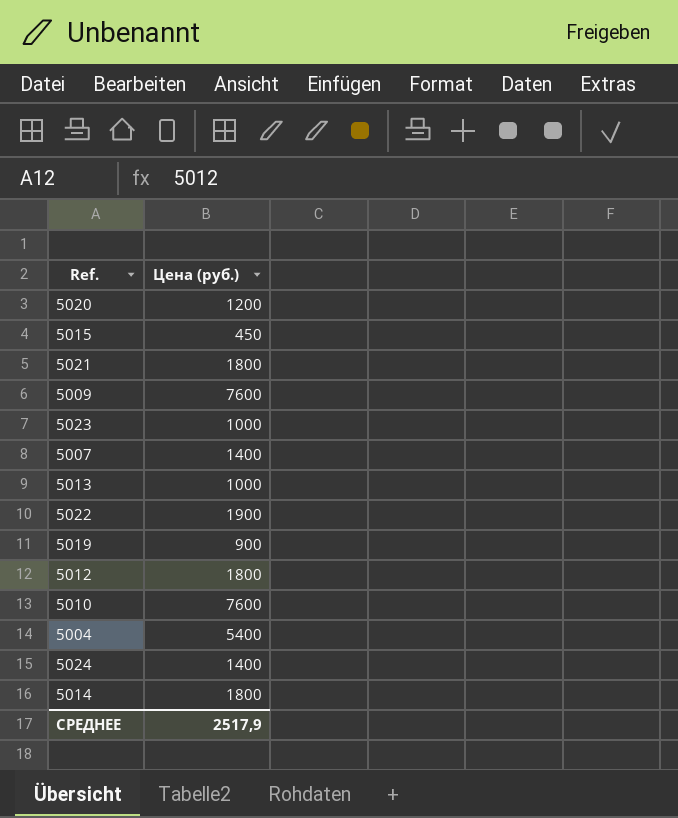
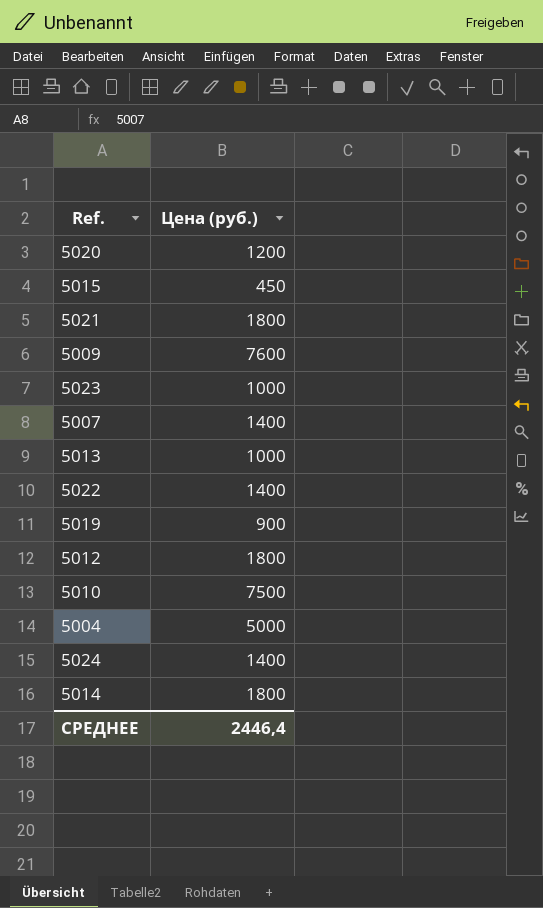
5022 | Цена (руб.): 1900 -> 1400
5010 | Цена (руб.): 7600 -> 7500
5004 | Цена (руб.): 5400 -> 5000
СРЕДНЕЕ | Цена (руб.): 2517,9 -> 2446,4

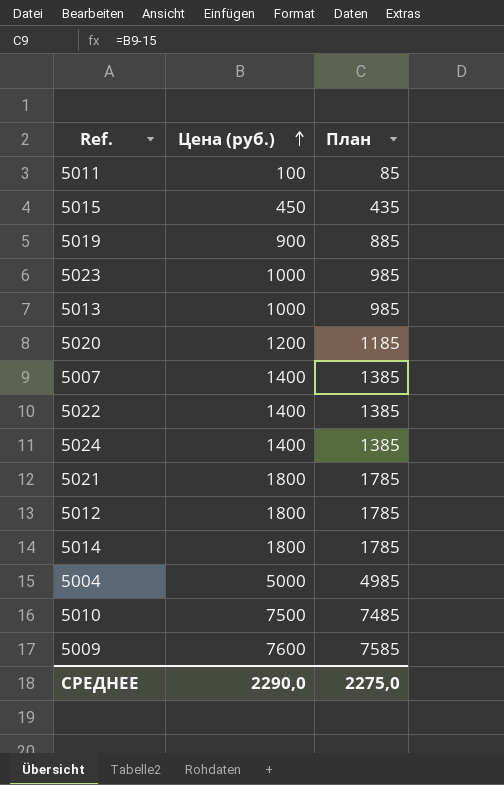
row order: none -> Цена (руб.) ascending
column План | formula: none -> [Цена (руб.)] - 15
row 5011: none -> 100 | 85
СРЕДНЕЕ | Цена (руб.): 2446,4 -> 2290,0

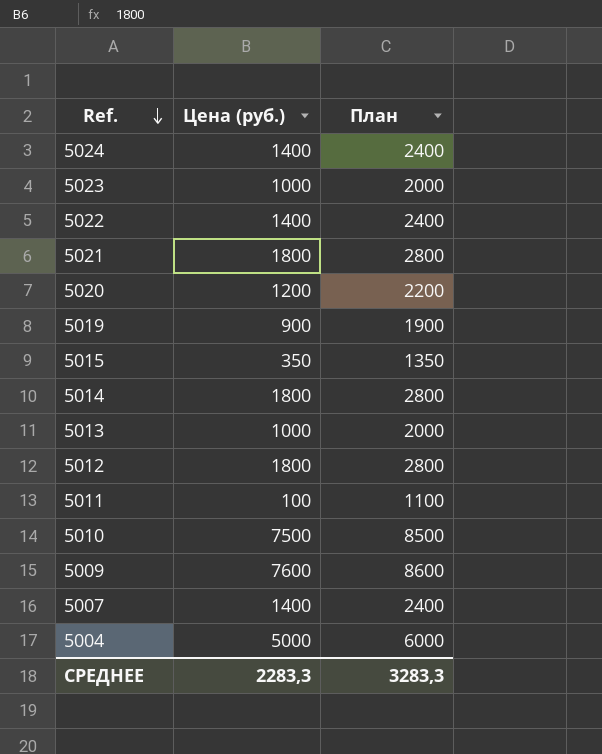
row order: Цена (руб.) ascending -> Ref. descending
column План | formula: [Цена (руб.)] - 15 -> [Цена (руб.)] + 1000
5015 | Цена (руб.): 450 -> 350
СРЕДНЕЕ | Цена (руб.): 2290,0 -> 2283,3
СРЕДНЕЕ | План: 2275,0 -> 3283,3

